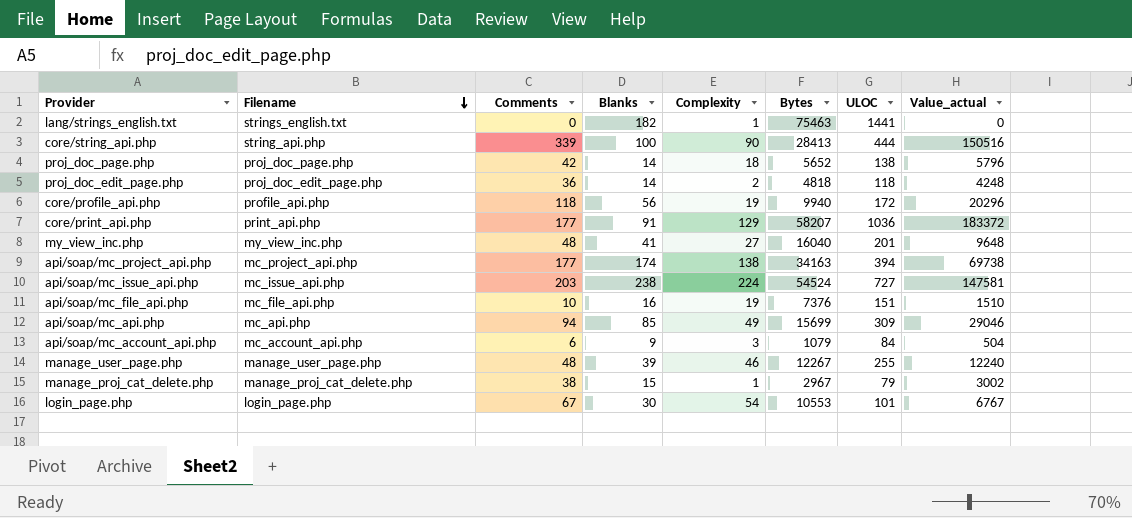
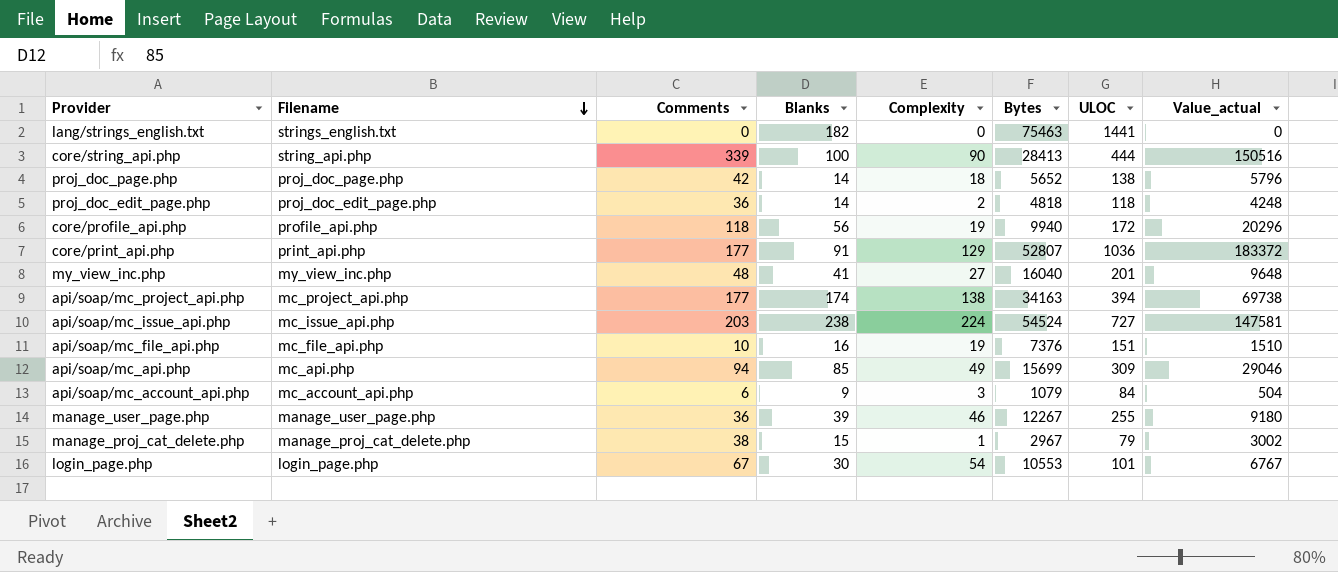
lang/strings_english.txt | Complexity: 1 -> 0
core/print_api.php | Bytes: 58207 -> 52807
manage_user_page.php | Comments: 48 -> 36
manage_user_page.php | Value_actual: 12240 -> 9180

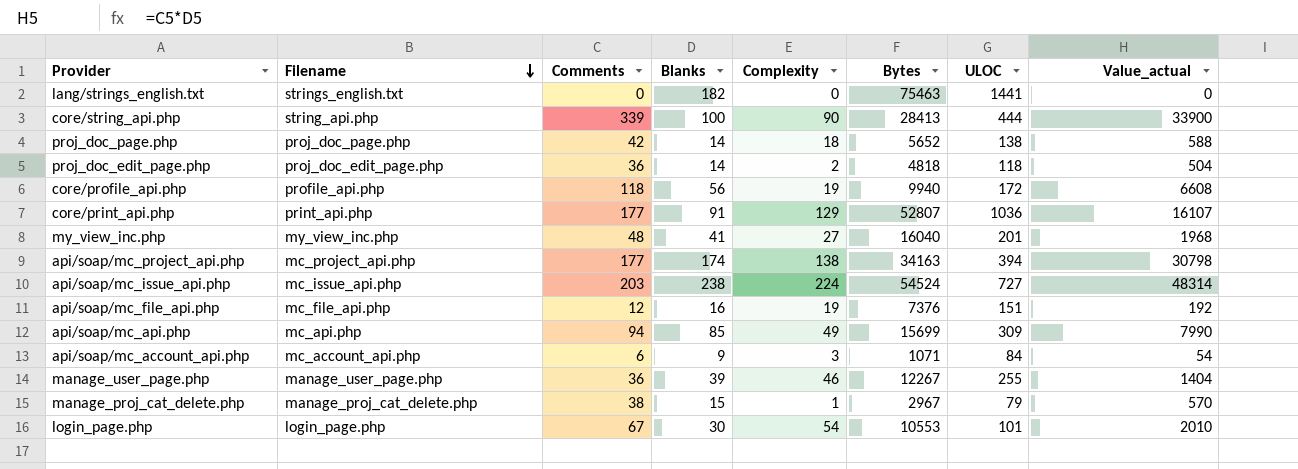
column Value_actual | formula: [Comments] * [ULOC] -> [Comments] * [Blanks]
api/soap/mc_file_api.php | Comments: 10 -> 12
api/soap/mc_account_api.php | Bytes: 1079 -> 1071

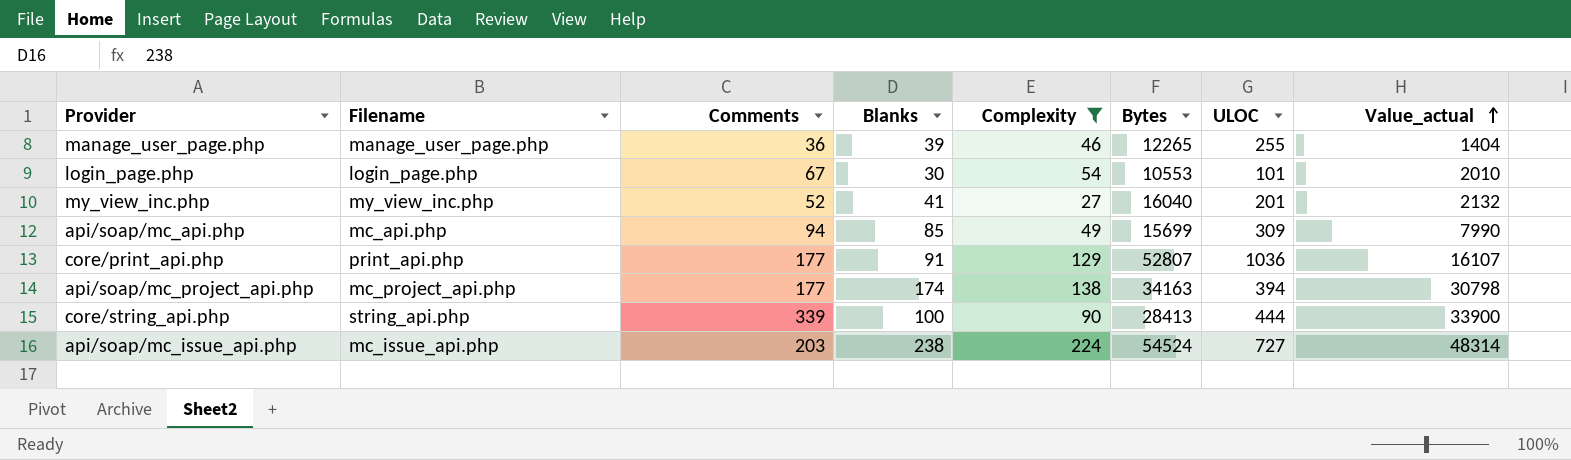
filter: none -> Complexity >= 27
row order: Filename descending -> Value_actual ascending
manage_user_page.php | Bytes: 12267 -> 12265
my_view_inc.php | Comments: 48 -> 52
my_view_inc.php | Value_actual: 1968 -> 2132

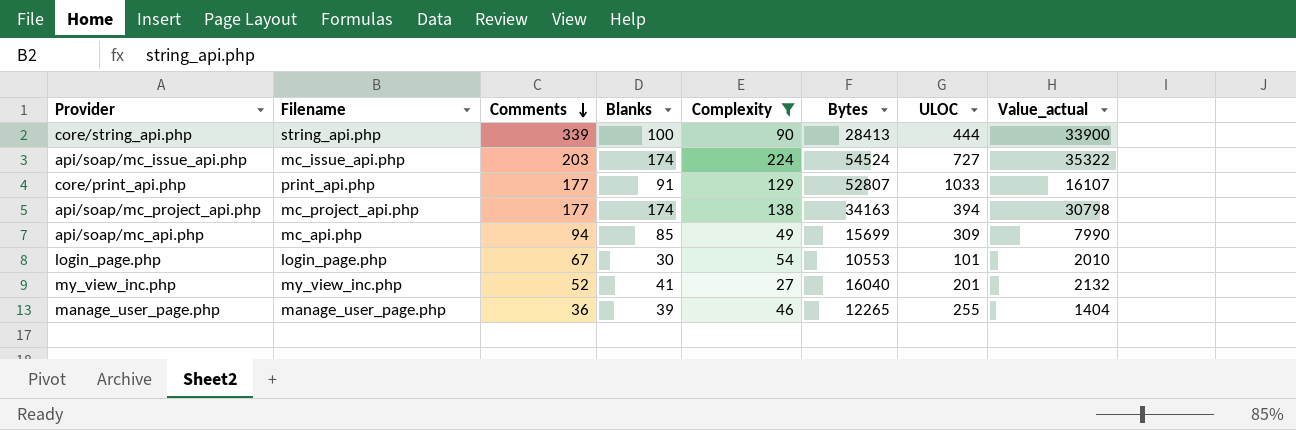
row order: Value_actual ascending -> Comments descending
api/soap/mc_issue_api.php | Blanks: 238 -> 174
api/soap/mc_issue_api.php | Value_actual: 48314 -> 35322
core/print_api.php | ULOC: 1036 -> 1033

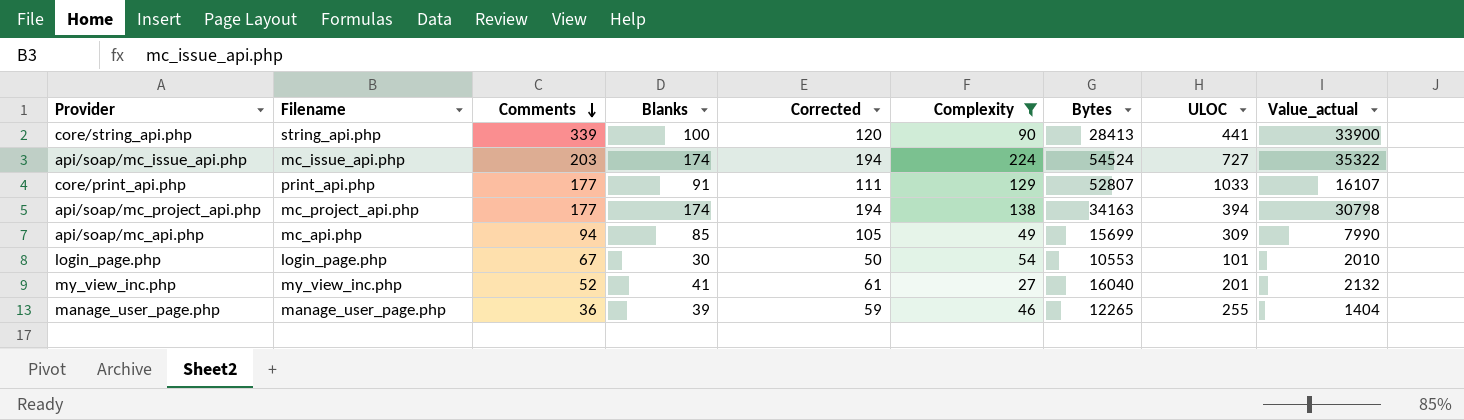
column Corrected | formula: none -> [Blanks] + 20
core/string_api.php | ULOC: 444 -> 441

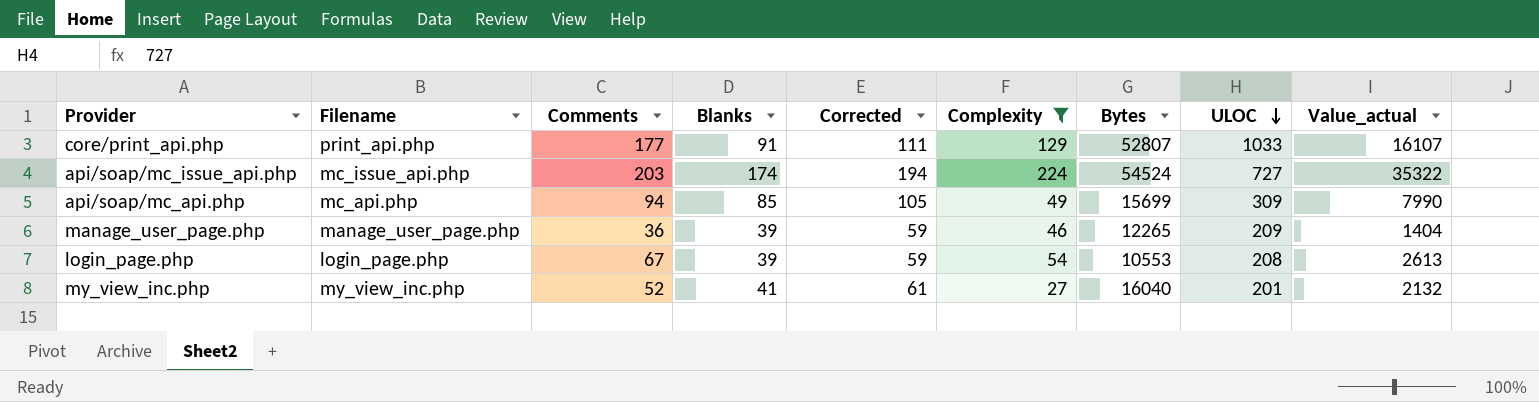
row order: Comments descending -> ULOC descending
row core/string_api.php: string_api.php | 339 | 100 | 120 | 90 | 28413 | 441 | 33900 -> none
row api/soap/mc_project_api.php: mc_project_api.php | 177 | 174 | 194 | 138 | 34163 | 394 | 30798 -> none
manage_user_page.php | ULOC: 255 -> 209
login_page.php | Blanks: 30 -> 39
login_page.php | Corrected: 50 -> 59
login_page.php | ULOC: 101 -> 208
login_page.php | Value_actual: 2010 -> 2613

